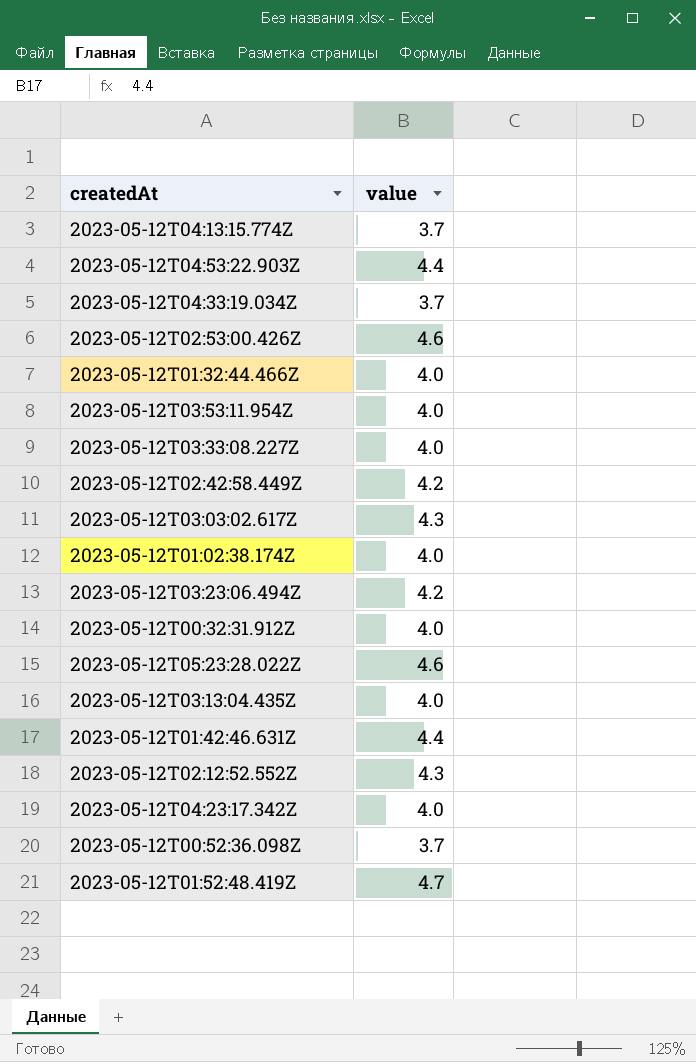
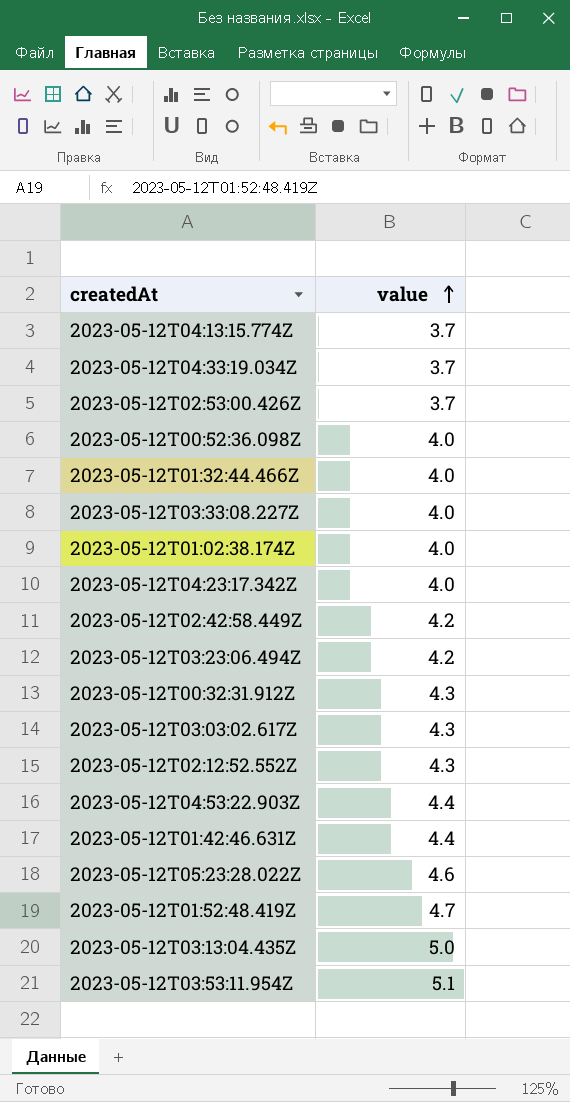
row order: none -> value ascending
2023-05-12T02:53:00.426Z | value: 4.6 -> 3.7
2023-05-12T00:52:36.098Z | value: 3.7 -> 4.0
2023-05-12T00:32:31.912Z | value: 4.0 -> 4.3
2023-05-12T03:13:04.435Z | value: 4.0 -> 5.0
2023-05-12T03:53:11.954Z | value: 4.0 -> 5.1

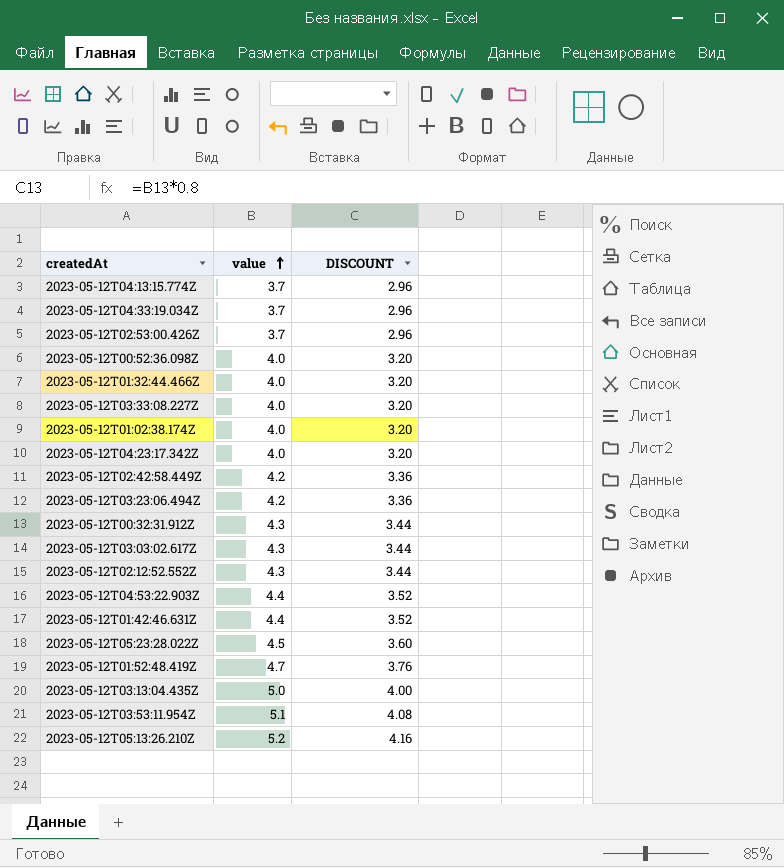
column DISCOUNT | formula: none -> [value] * 0.8
2023-05-12T05:23:28.022Z | value: 4.6 -> 4.5
row 2023-05-12T05:13:26.210Z: none -> 5.2 | 4.16

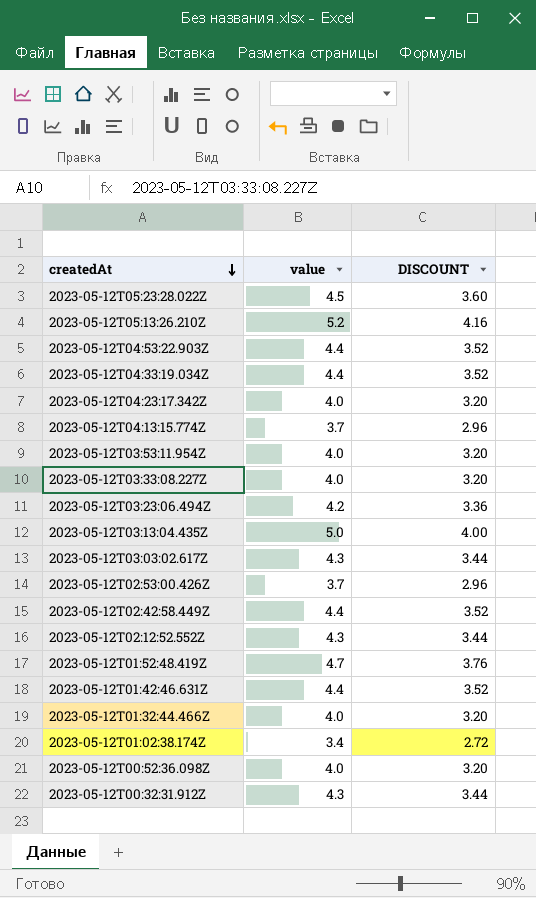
row order: value ascending -> createdAt descending
2023-05-12T04:33:19.034Z | value: 3.7 -> 4.4
2023-05-12T04:33:19.034Z | DISCOUNT: 2.96 -> 3.52
2023-05-12T03:53:11.954Z | value: 5.1 -> 4.0
2023-05-12T03:53:11.954Z | DISCOUNT: 4.08 -> 3.20
2023-05-12T02:42:58.449Z | value: 4.2 -> 4.4
2023-05-12T02:42:58.449Z | DISCOUNT: 3.36 -> 3.52
2023-05-12T01:02:38.174Z | value: 4.0 -> 3.4
2023-05-12T01:02:38.174Z | DISCOUNT: 3.20 -> 2.72

